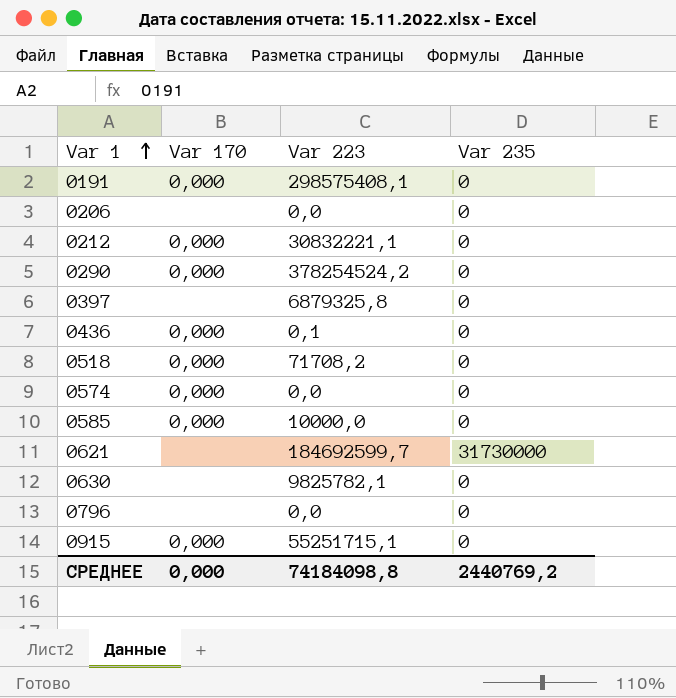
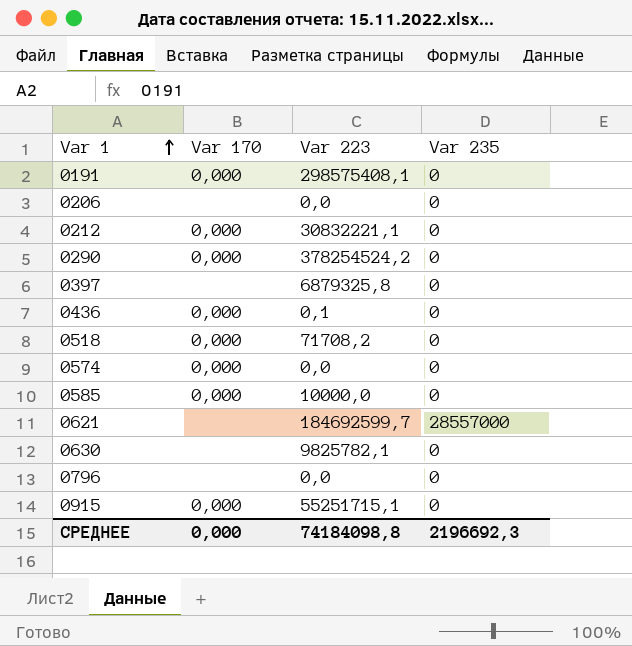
0621 | Var 235: 31730000 -> 28557000
СРЕДНЕЕ | Var 235: 2440769,2 -> 2196692,3

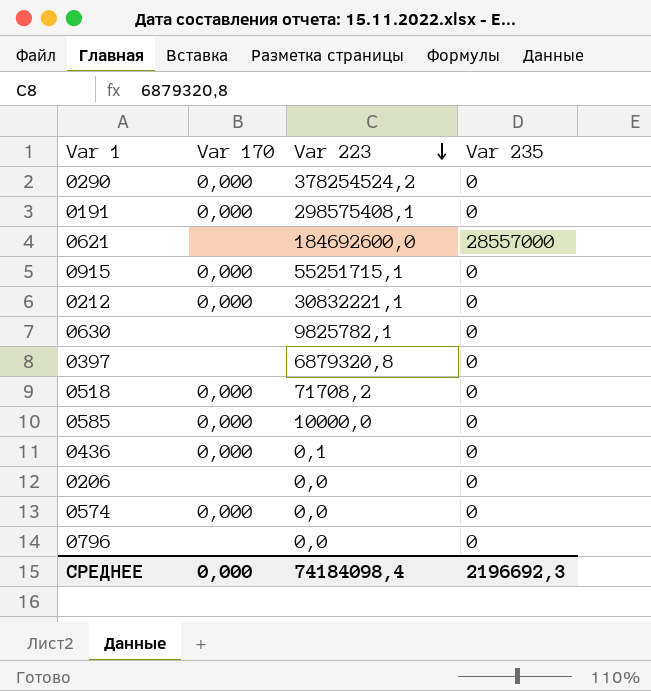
row order: Var 1 ascending -> Var 223 descending
0621 | Var 223: 184692599,7 -> 184692600,0
0397 | Var 223: 6879325,8 -> 6879320,8
СРЕДНЕЕ | Var 223: 74184098,8 -> 74184098,4

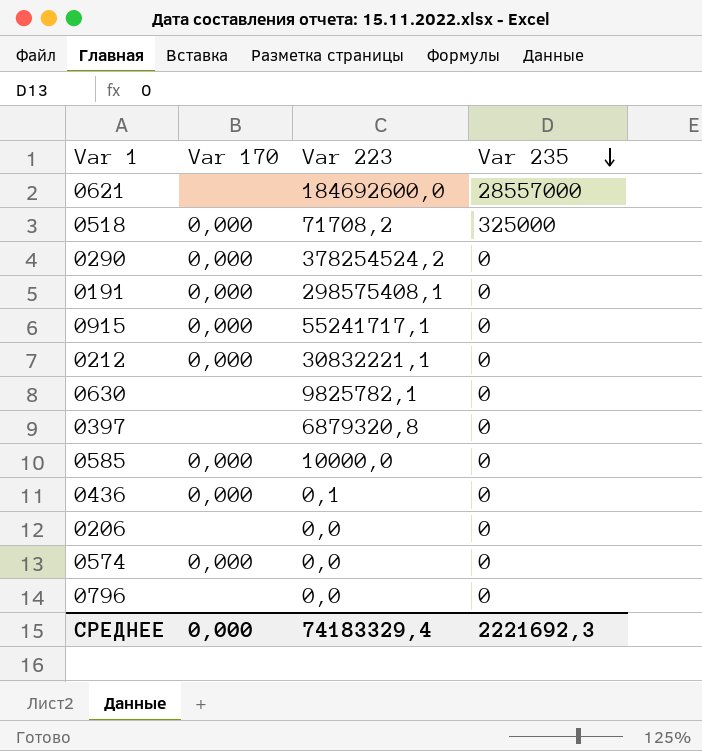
row order: Var 223 descending -> Var 235 descending
0518 | Var 235: 0 -> 325000
0915 | Var 223: 55251715,1 -> 55241717,1
СРЕДНЕЕ | Var 223: 74184098,4 -> 74183329,4
СРЕДНЕЕ | Var 235: 2196692,3 -> 2221692,3

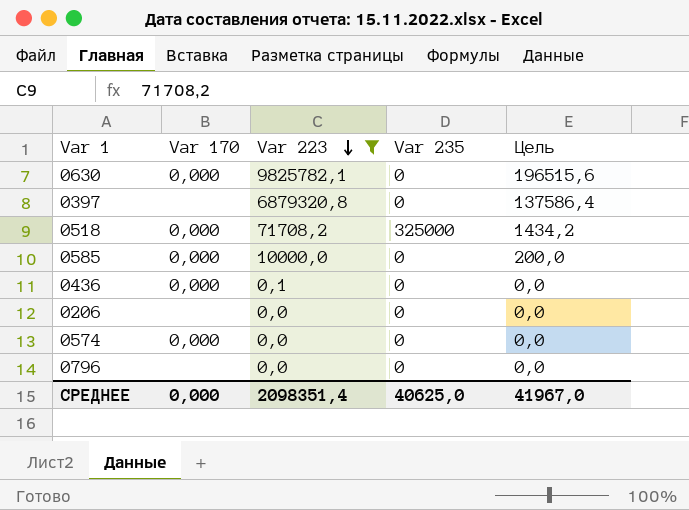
filter: none -> Var 223 <= 9825782,1
row order: Var 235 descending -> Var 223 descending
column Цель | formula: none -> [Var 223] * 0,02
0630 | Var 170: none -> 0,000
СРЕДНЕЕ | Var 223: 74183329,4 -> 2098351,4
СРЕДНЕЕ | Var 235: 2221692,3 -> 40625,0

